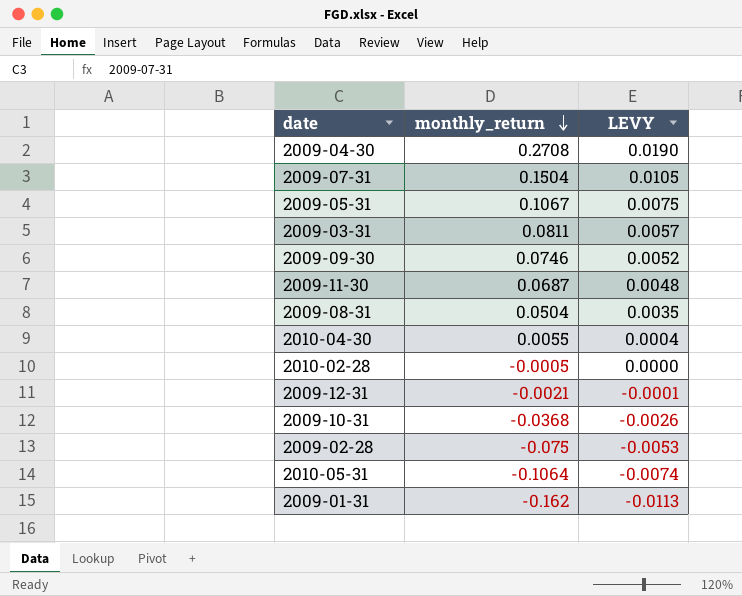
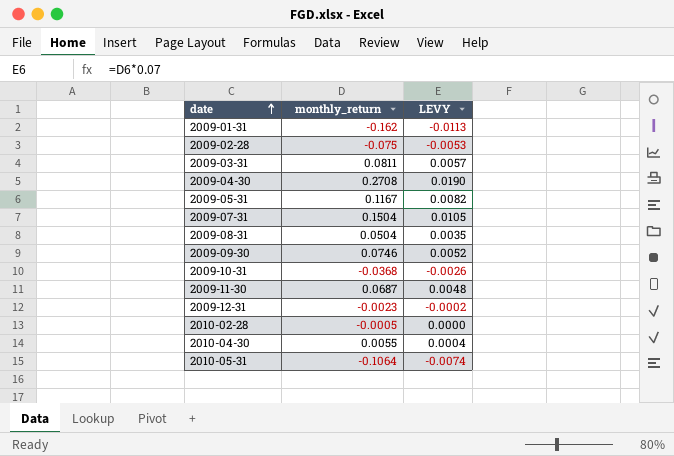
row order: monthly_return descending -> date ascending
2009-05-31 | monthly_return: 0.1067 -> 0.1167
2009-05-31 | LEVY: 0.0075 -> 0.0082
2009-12-31 | monthly_return: -0.0021 -> -0.0023
2009-12-31 | LEVY: -0.0001 -> -0.0002

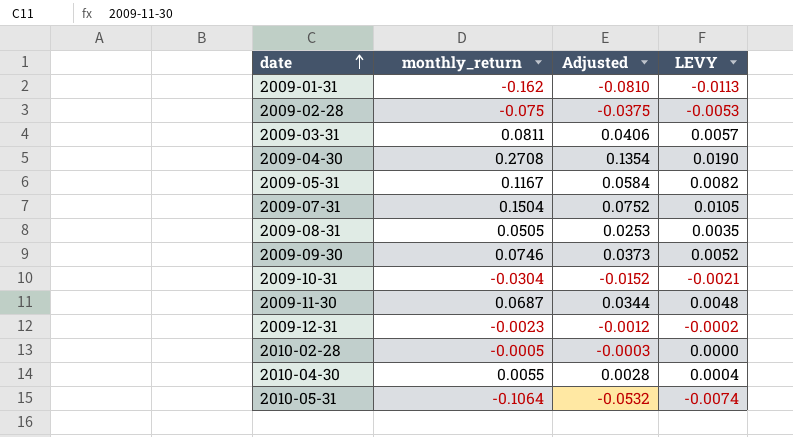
column Adjusted | formula: none -> [monthly_return] * 0.5
2009-08-31 | monthly_return: 0.0504 -> 0.0505
2009-10-31 | monthly_return: -0.0368 -> -0.0304
2009-10-31 | LEVY: -0.0026 -> -0.0021

